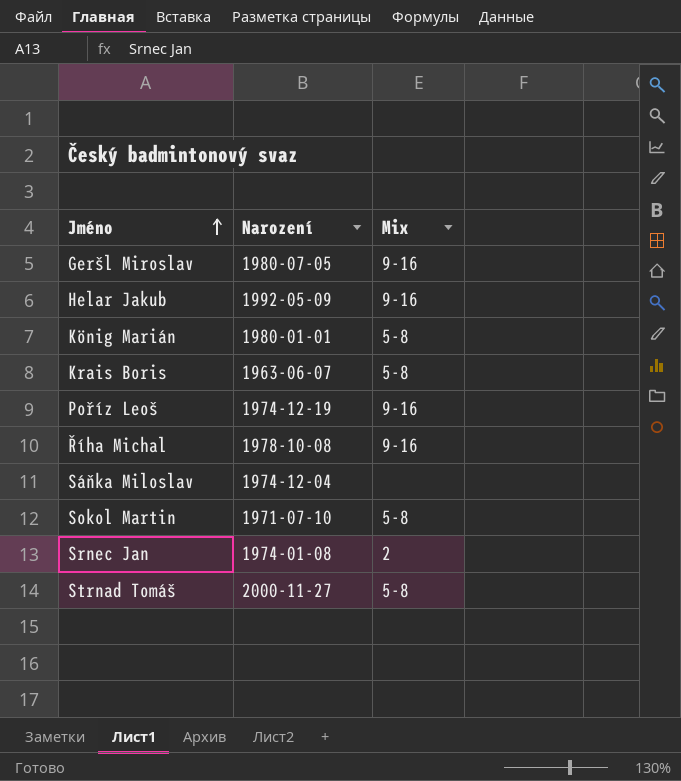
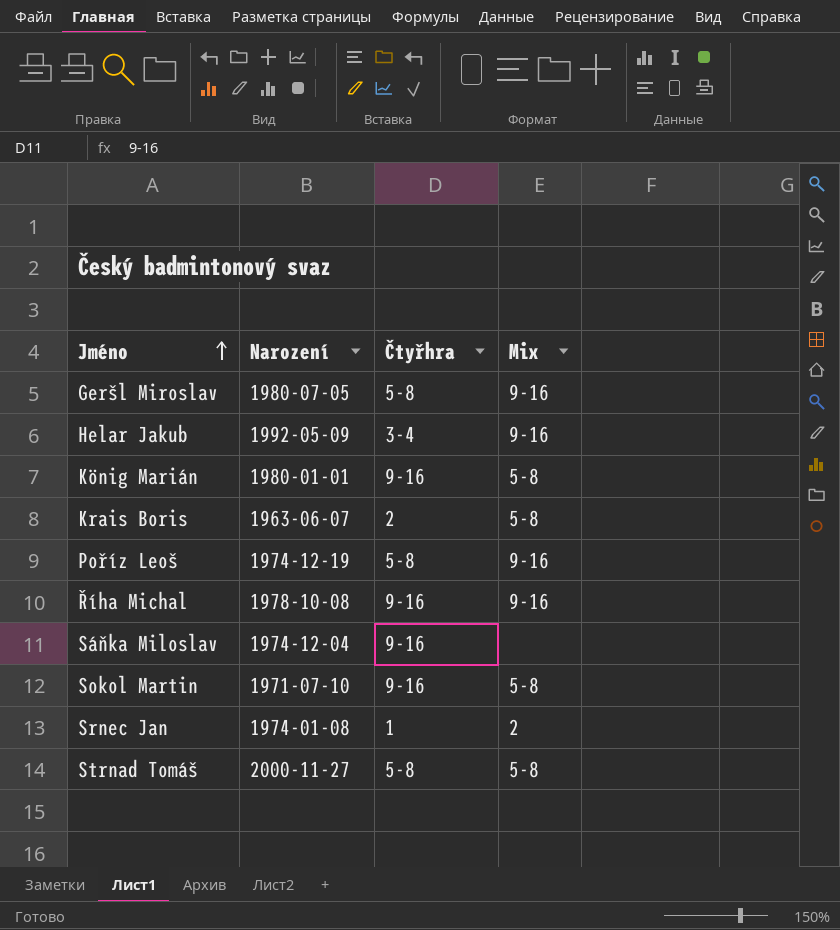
column Čtyřhra | position: none -> 3

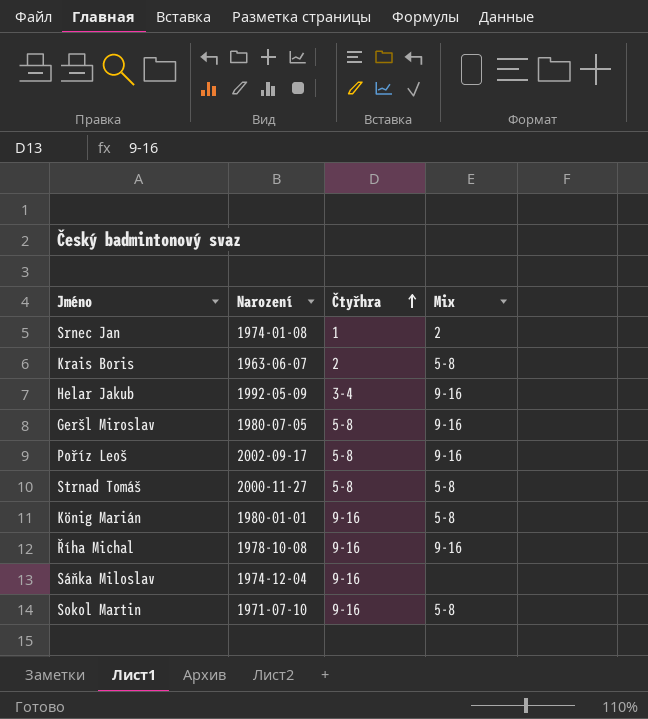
row order: Jméno ascending -> Čtyřhra ascending
Poříz Leoš | Narození: 1974-12-19 -> 2002-09-17

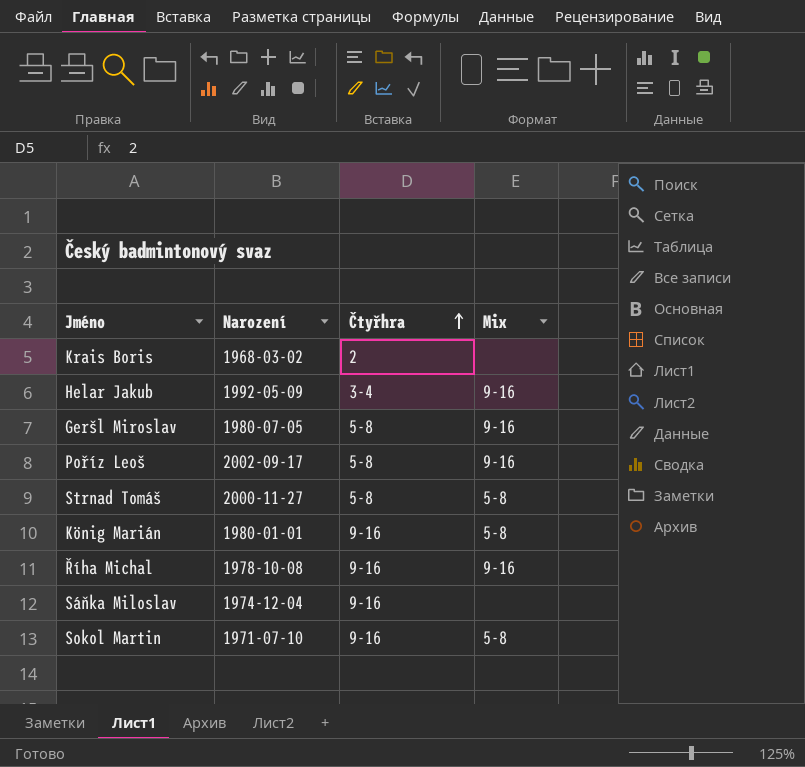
row Srnec Jan: 1974-01-08 | 1 | 2 -> none
Krais Boris | Narození: 1963-06-07 -> 1968-03-02
Krais Boris | Mix: 5-8 -> none

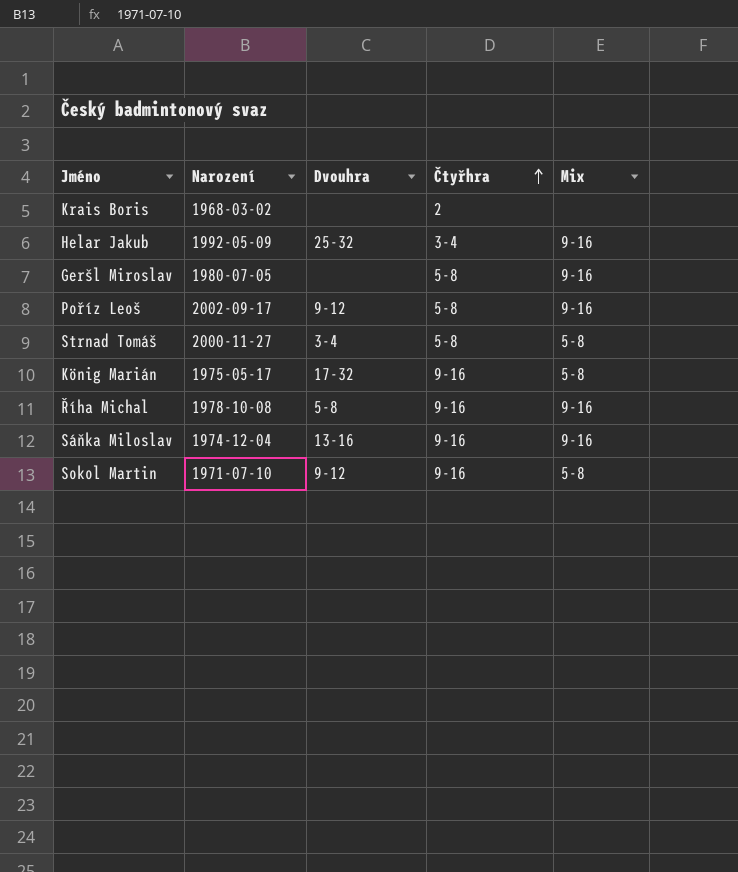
column Dvouhra | position: none -> 3
König Marián | Narození: 1980-01-01 -> 1975-05-17
Sáňka Miloslav | Mix: none -> 9-16

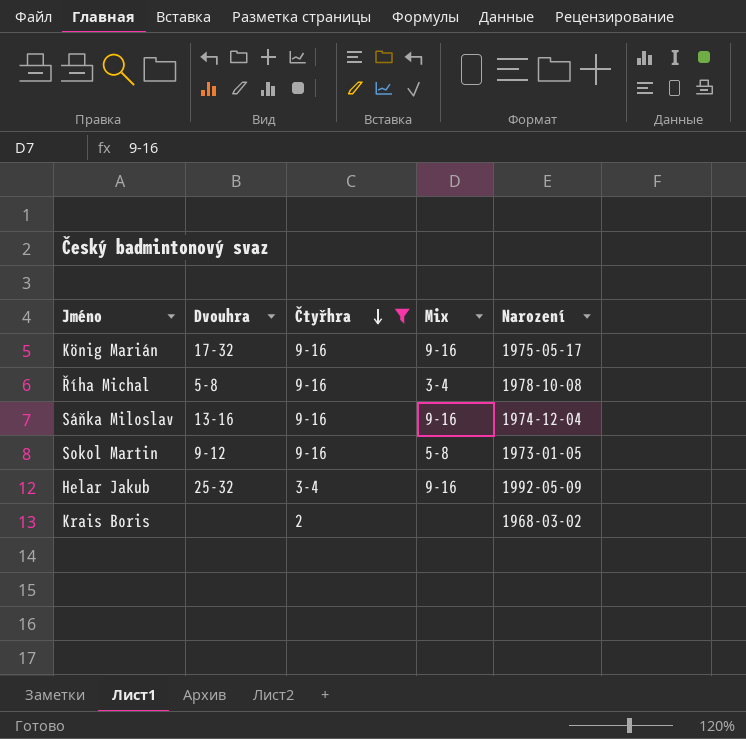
filter: none -> Čtyřhra != 5-8
row order: Čtyřhra ascending -> Čtyřhra descending
column Narození | position: 2 -> 5
König Marián | Mix: 5-8 -> 9-16
Říha Michal | Mix: 9-16 -> 3-4
Sokol Martin | Narození: 1971-07-10 -> 1973-01-05

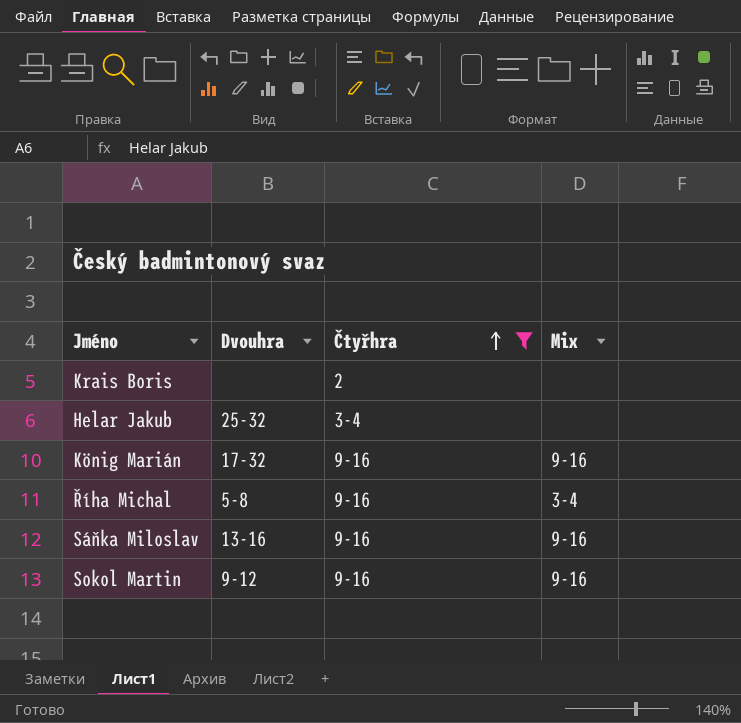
row order: Čtyřhra descending -> Čtyřhra ascending
column Narození | position: 5 -> none
Helar Jakub | Mix: 9-16 -> none
Sokol Martin | Mix: 5-8 -> 9-16

